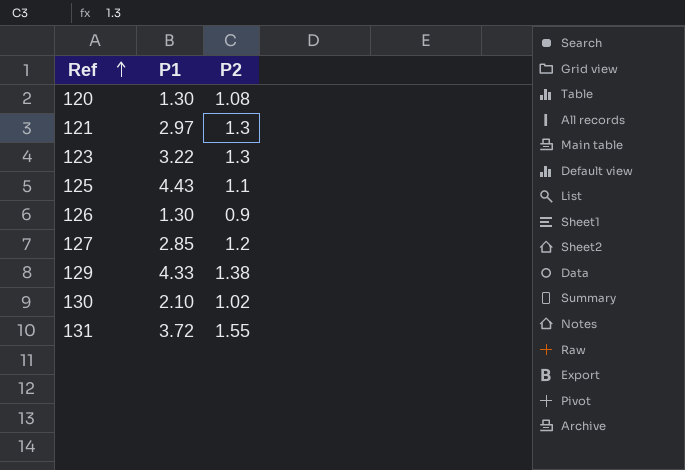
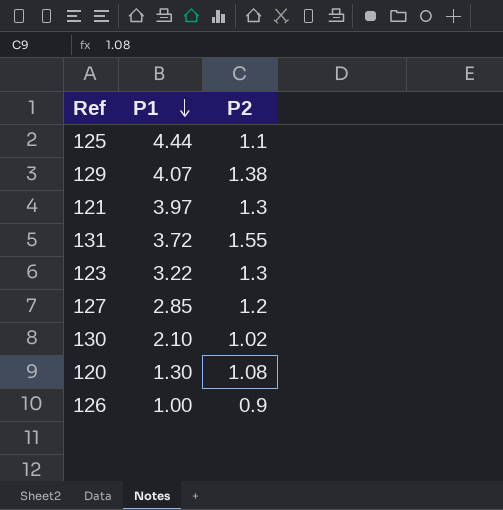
row order: Ref ascending -> P1 descending
125 | P1: 4.43 -> 4.44
129 | P1: 4.33 -> 4.07
121 | P1: 2.97 -> 3.97
126 | P1: 1.30 -> 1.00

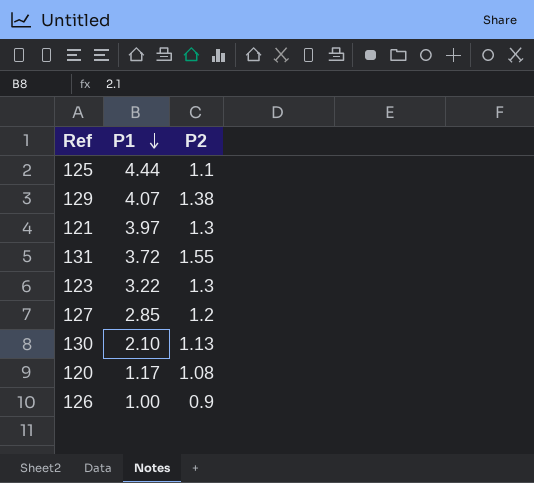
130 | P2: 1.02 -> 1.13
120 | P1: 1.30 -> 1.17

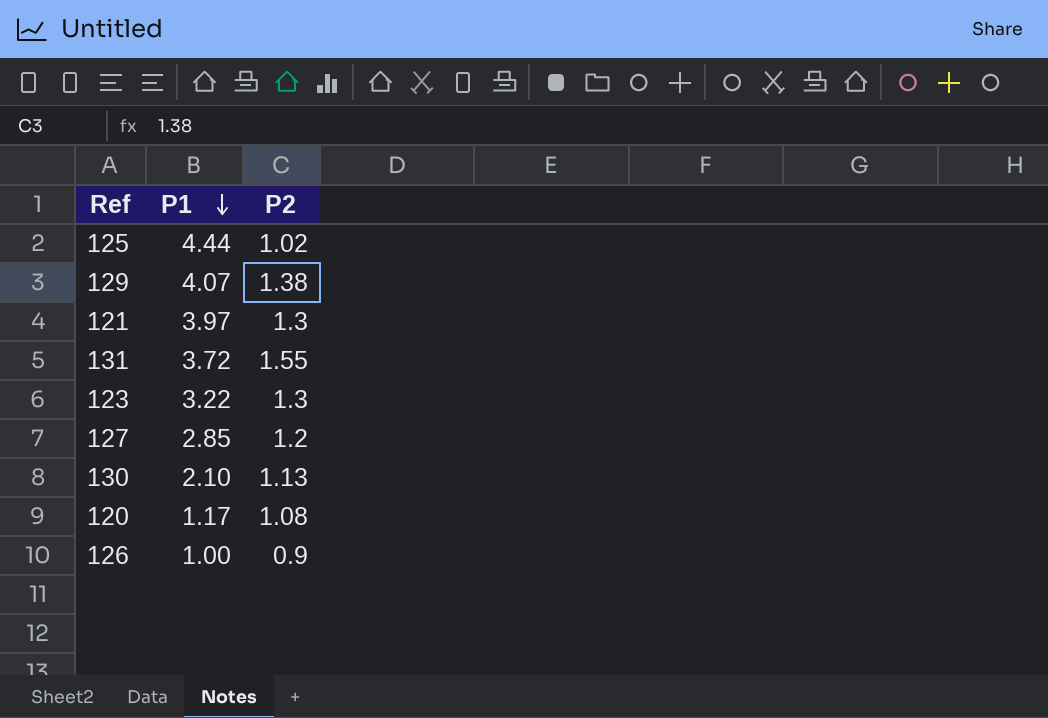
125 | P2: 1.1 -> 1.02

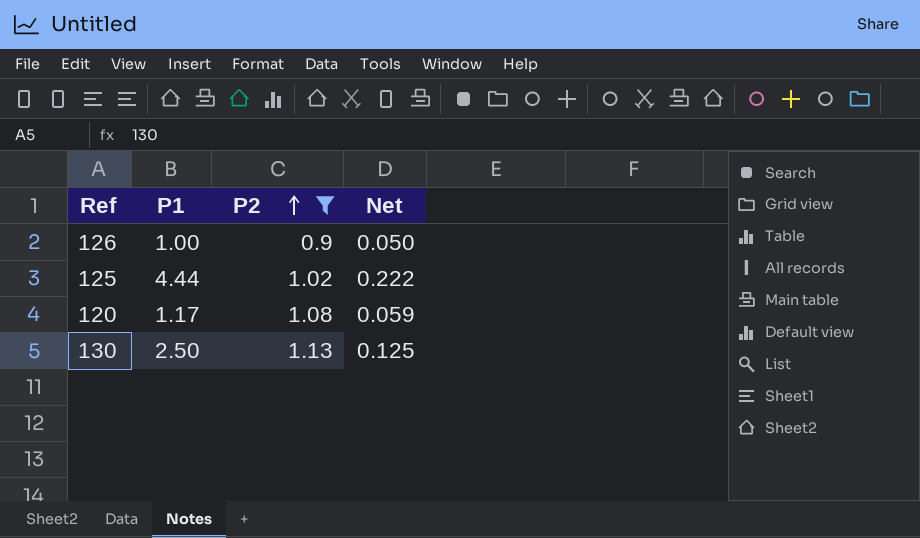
filter: none -> P2 <= 1.13
row order: P1 descending -> P2 ascending
column Net | formula: none -> [P1] * 0.05
130 | P1: 2.10 -> 2.50

